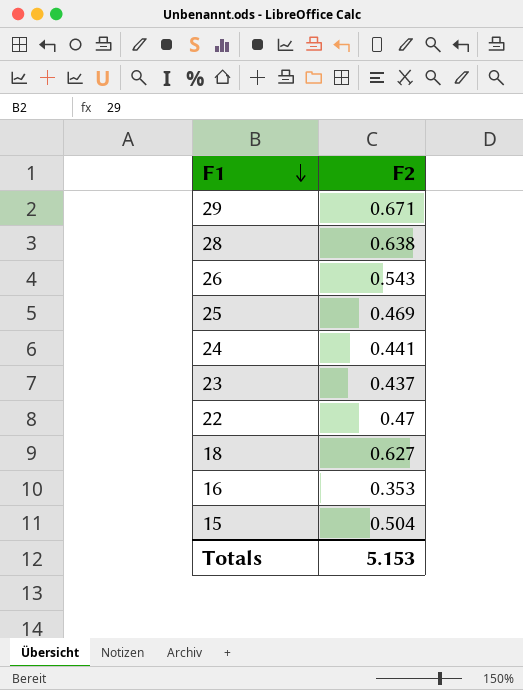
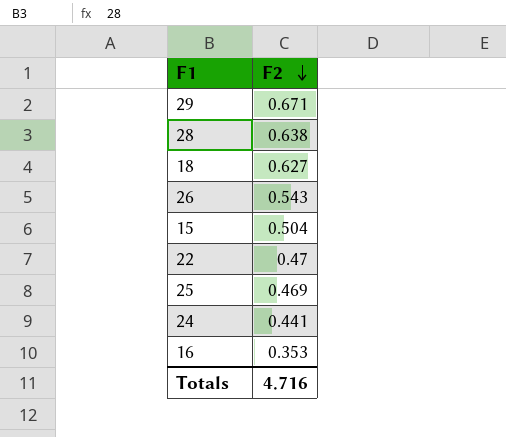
row order: F1 descending -> F2 descending
row 23: 0.437 -> none
Totals | F2: 5.153 -> 4.716

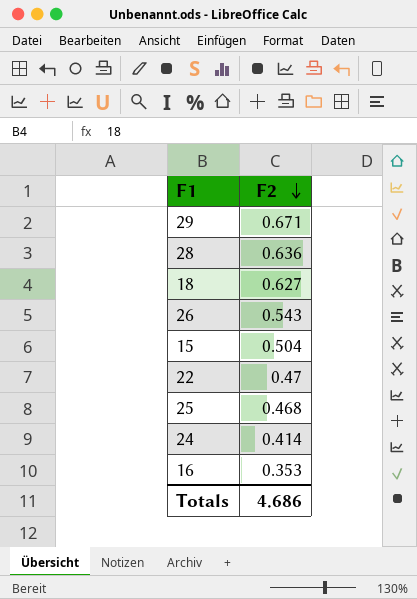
28 | F2: 0.638 -> 0.636
25 | F2: 0.469 -> 0.468
24 | F2: 0.441 -> 0.414
Totals | F2: 4.716 -> 4.686

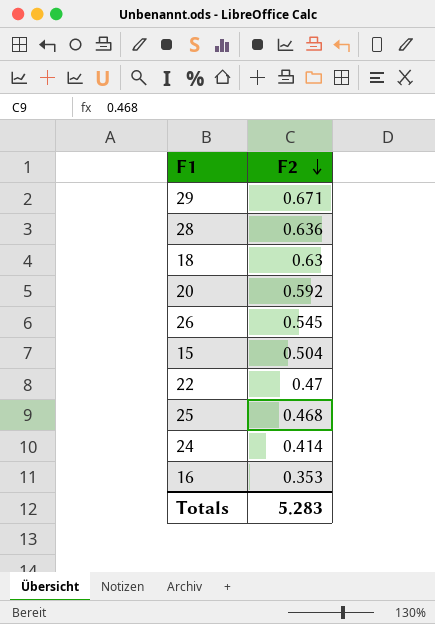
18 | F2: 0.627 -> 0.63
row 20: none -> 0.592
26 | F2: 0.543 -> 0.545
Totals | F2: 4.686 -> 5.283

